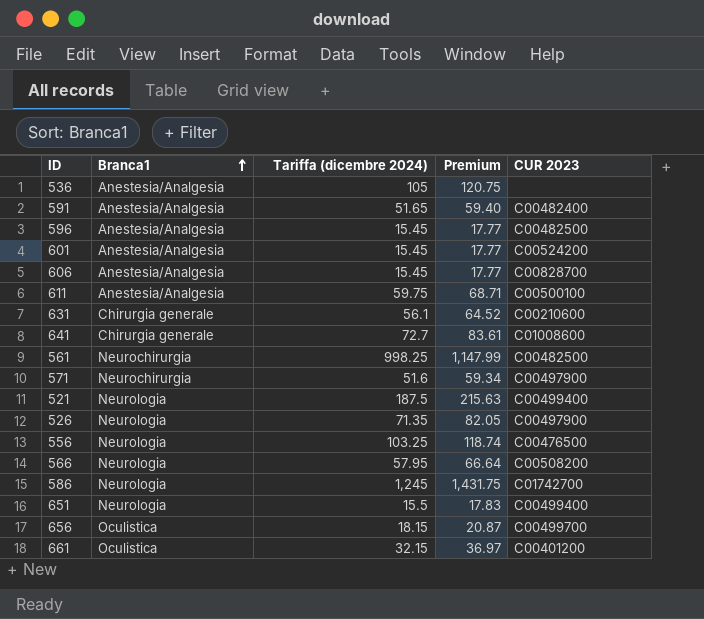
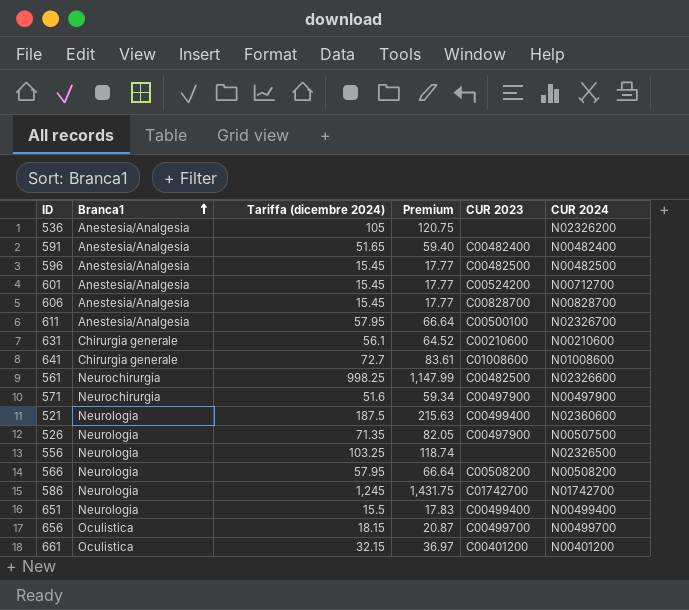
column CUR 2024 | position: none -> 6
611 | Tariffa (dicembre 2024): 59.75 -> 57.95
611 | Premium: 68.71 -> 66.64
556 | CUR 2023: C00476500 -> none

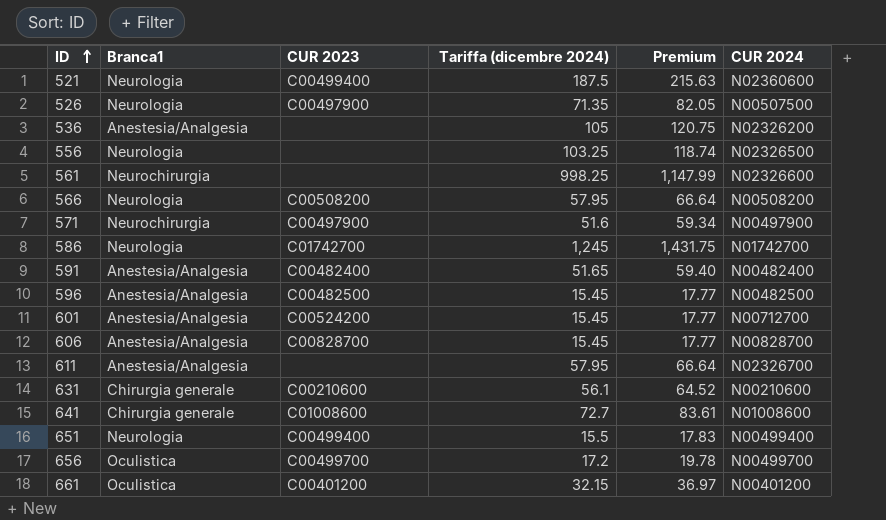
row order: Branca1 ascending -> ID ascending
column CUR 2023 | position: 5 -> 3
561 | CUR 2023: C00482500 -> none
611 | CUR 2023: C00500100 -> none
656 | Tariffa (dicembre 2024): 18.15 -> 17.2
656 | Premium: 20.87 -> 19.78

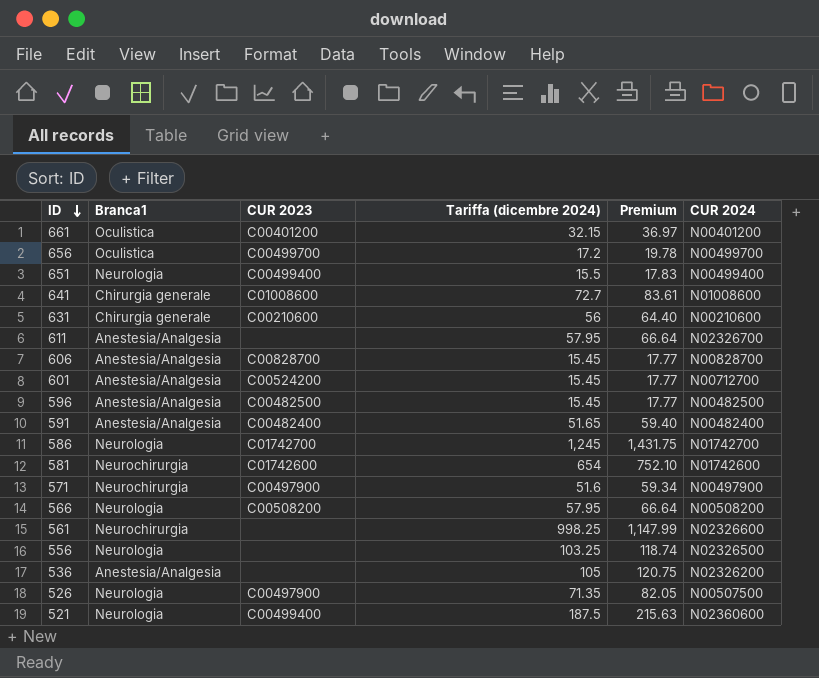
row order: ID ascending -> ID descending
631 | Tariffa (dicembre 2024): 56.1 -> 56
631 | Premium: 64.52 -> 64.40
row 581: none -> Neurochirurgia | C01742600 | 654 | 752.10 | N01742600

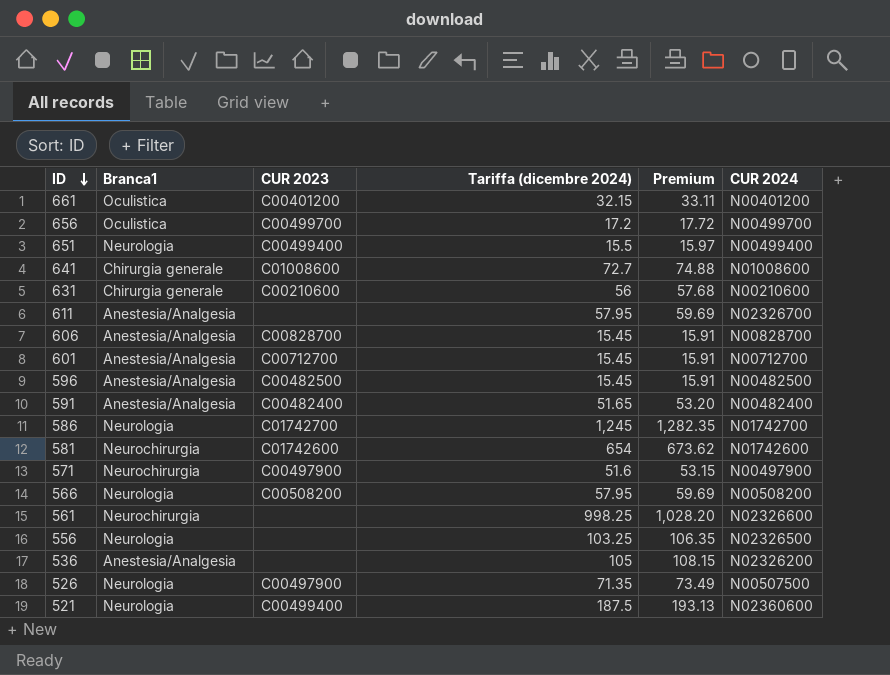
column Premium | formula: [Tariffa (dicembre 2024)] * 1.15 -> [Tariffa (dicembre 2024)] * 1.03
601 | CUR 2023: C00524200 -> C00712700

